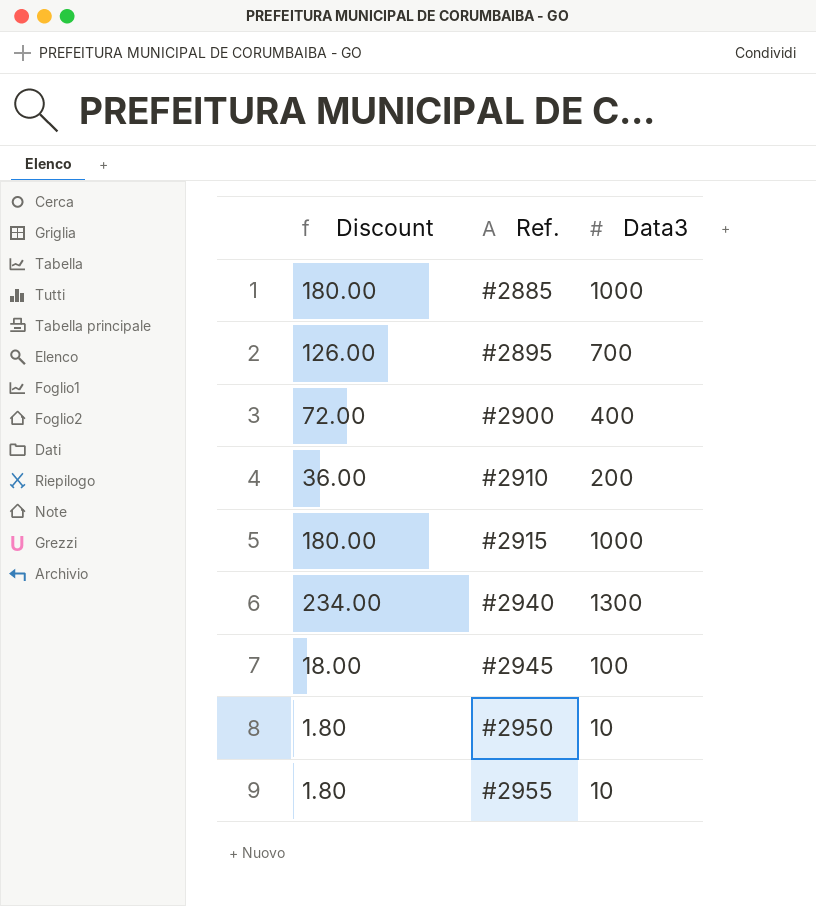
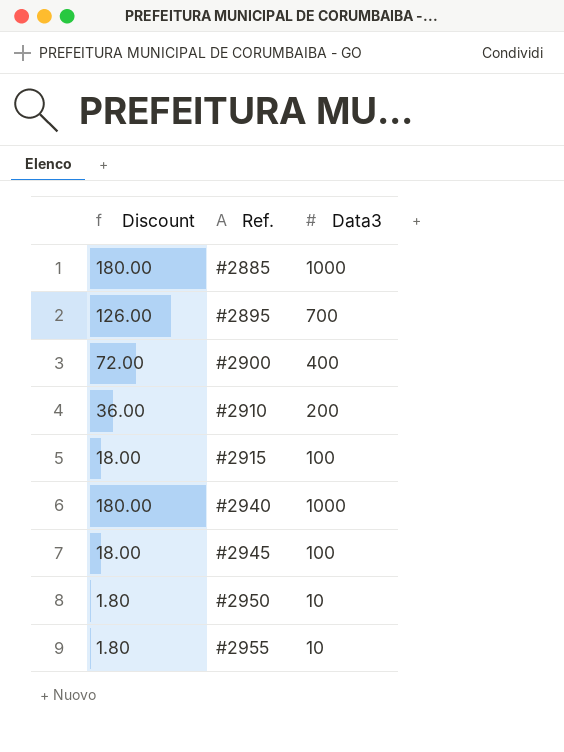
#2915 | Discount: 180.00 -> 18.00
#2915 | Data3: 1000 -> 100
#2940 | Discount: 234.00 -> 180.00
#2940 | Data3: 1300 -> 1000

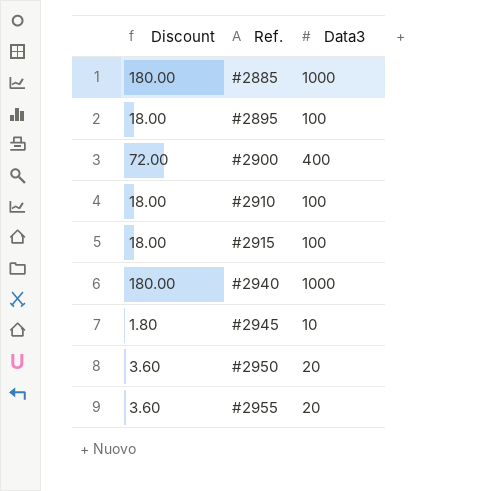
#2895 | Discount: 126.00 -> 18.00
#2895 | Data3: 700 -> 100
#2910 | Discount: 36.00 -> 18.00
#2910 | Data3: 200 -> 100
#2945 | Discount: 18.00 -> 1.80
#2945 | Data3: 100 -> 10
#2950 | Discount: 1.80 -> 3.60
#2950 | Data3: 10 -> 20
#2955 | Discount: 1.80 -> 3.60
#2955 | Data3: 10 -> 20

